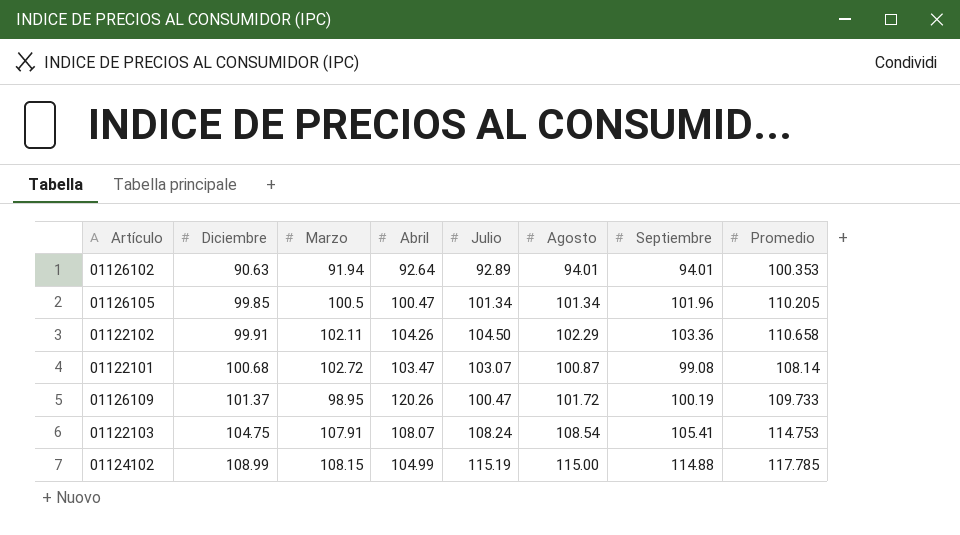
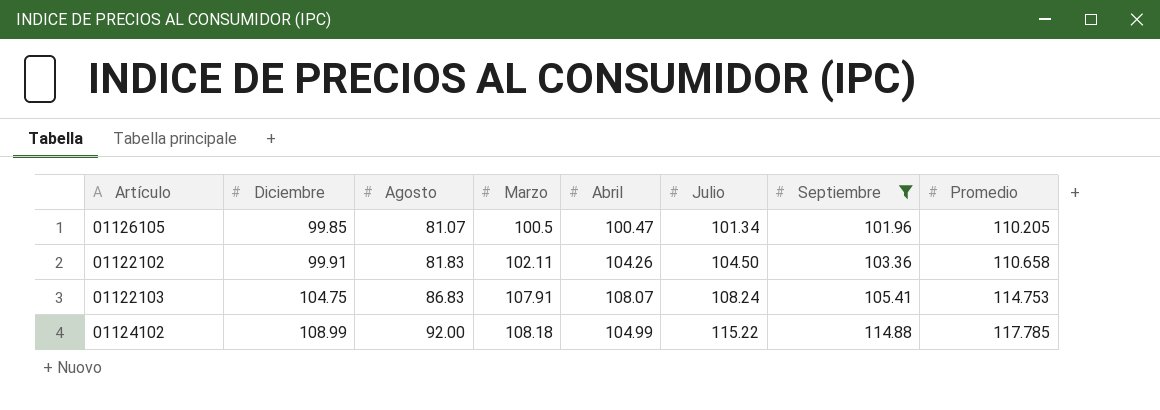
filter: none -> Septiembre >= 101.96
column Agosto | position: 6 -> 3
01126105 | Agosto: 101.34 -> 81.07
01122102 | Agosto: 102.29 -> 81.83
01122103 | Agosto: 108.54 -> 86.83
01124102 | Agosto: 115.00 -> 92.00
01124102 | Marzo: 108.15 -> 108.18
01124102 | Julio: 115.19 -> 115.22

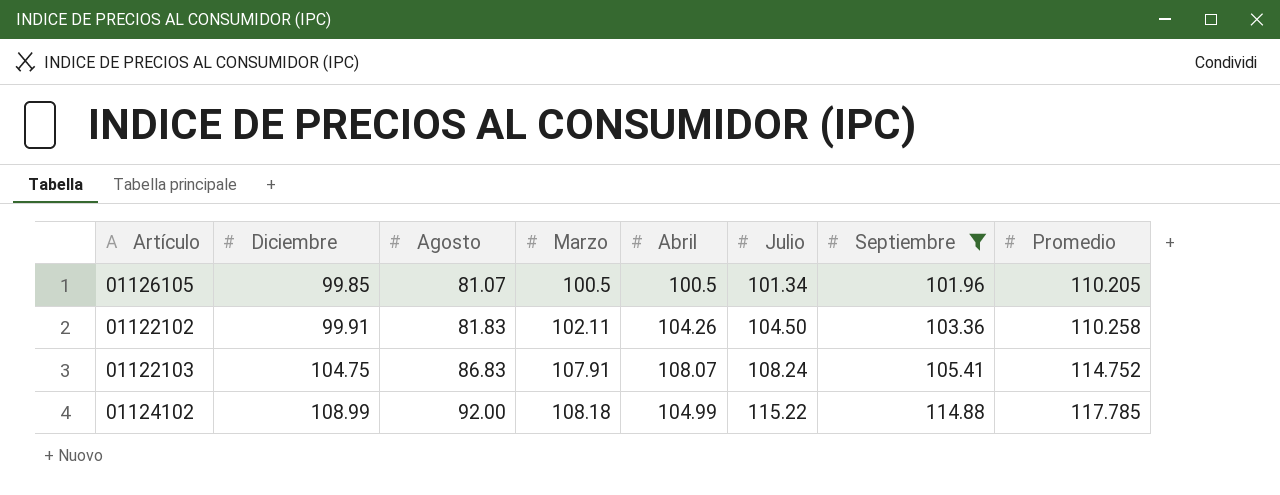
01126105 | Abril: 100.47 -> 100.5
01122102 | Promedio: 110.658 -> 110.258
01122103 | Promedio: 114.753 -> 114.752

